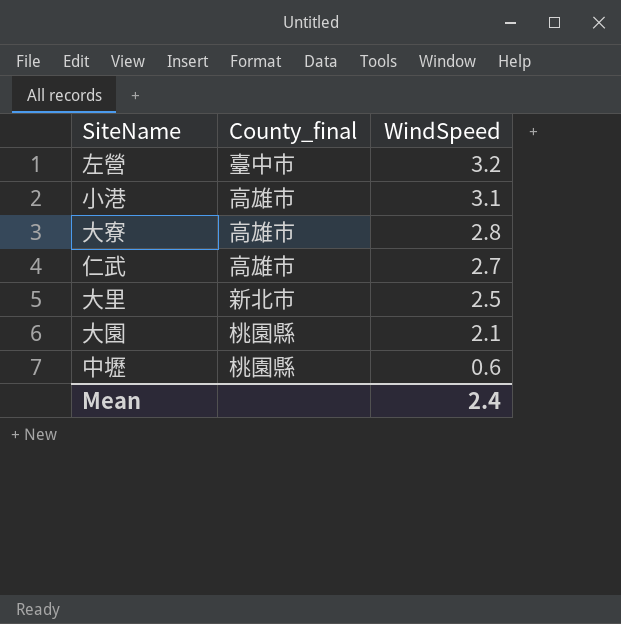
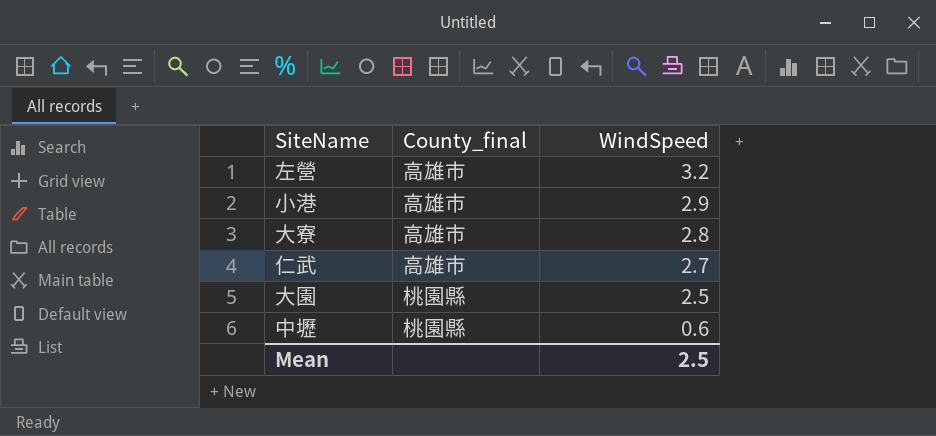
row 大里: 新北市 | 2.5 -> none
左營 | County_final: 臺中市 -> 高雄市
小港 | WindSpeed: 3.1 -> 2.9
大園 | WindSpeed: 2.1 -> 2.5
Mean | WindSpeed: 2.4 -> 2.5

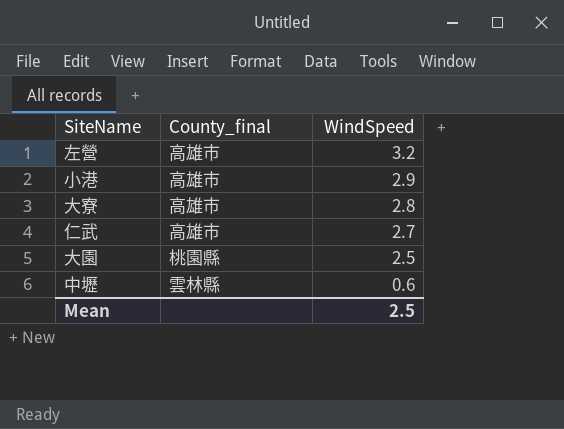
中壢 | County_final: 桃園縣 -> 雲林縣

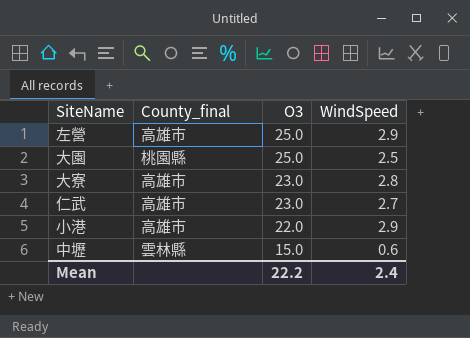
row order: WindSpeed descending -> O3 descending
column O3 | position: none -> 3
左營 | WindSpeed: 3.2 -> 2.9
Mean | WindSpeed: 2.5 -> 2.4

